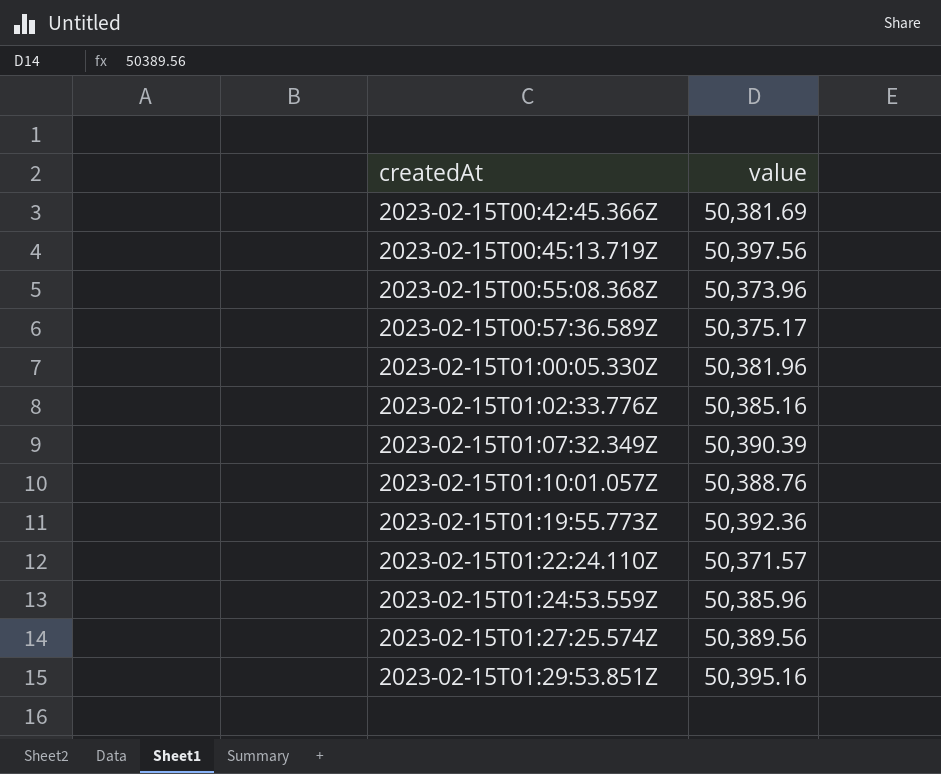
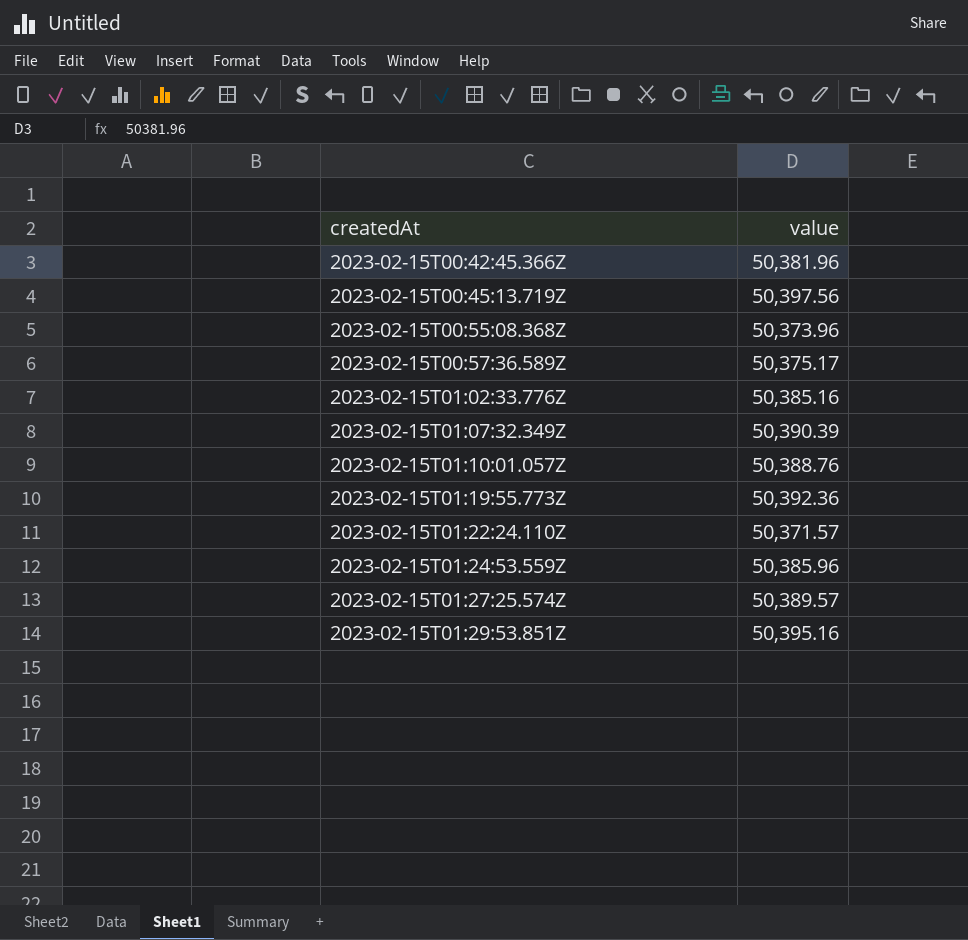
row 2023-02-15T01:00:05.330Z: 50,381.96 -> none
2023-02-15T00:42:45.366Z | value: 50,381.69 -> 50,381.96
2023-02-15T01:27:25.574Z | value: 50,389.56 -> 50,389.57

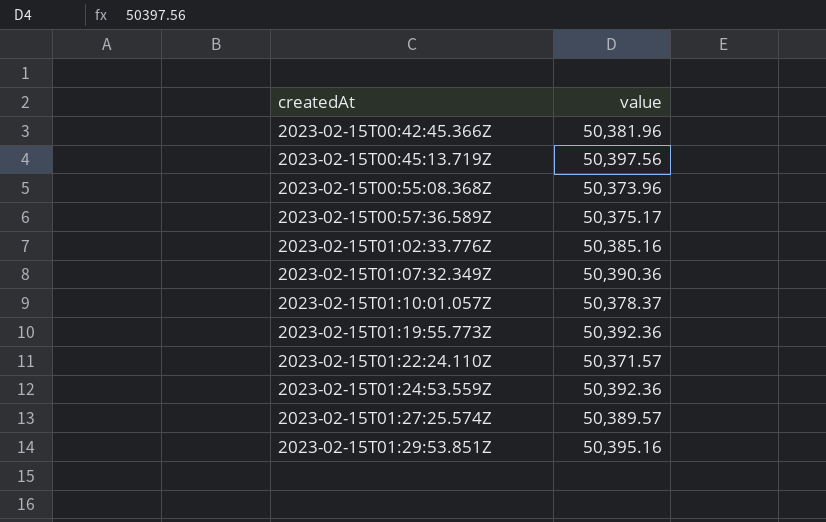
2023-02-15T01:07:32.349Z | value: 50,390.39 -> 50,390.36
2023-02-15T01:10:01.057Z | value: 50,388.76 -> 50,378.37
2023-02-15T01:24:53.559Z | value: 50,385.96 -> 50,392.36

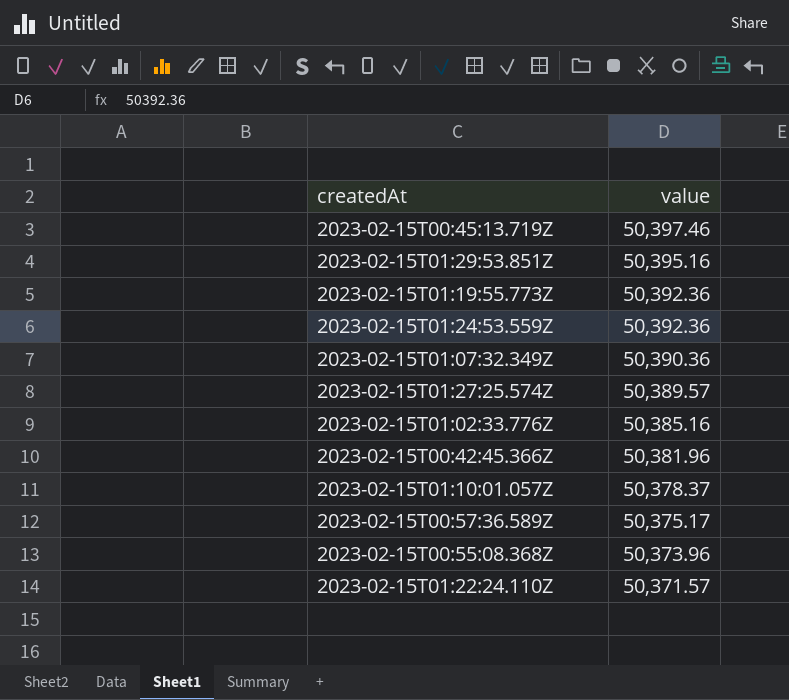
row order: createdAt ascending -> value descending
2023-02-15T00:45:13.719Z | value: 50,397.56 -> 50,397.46

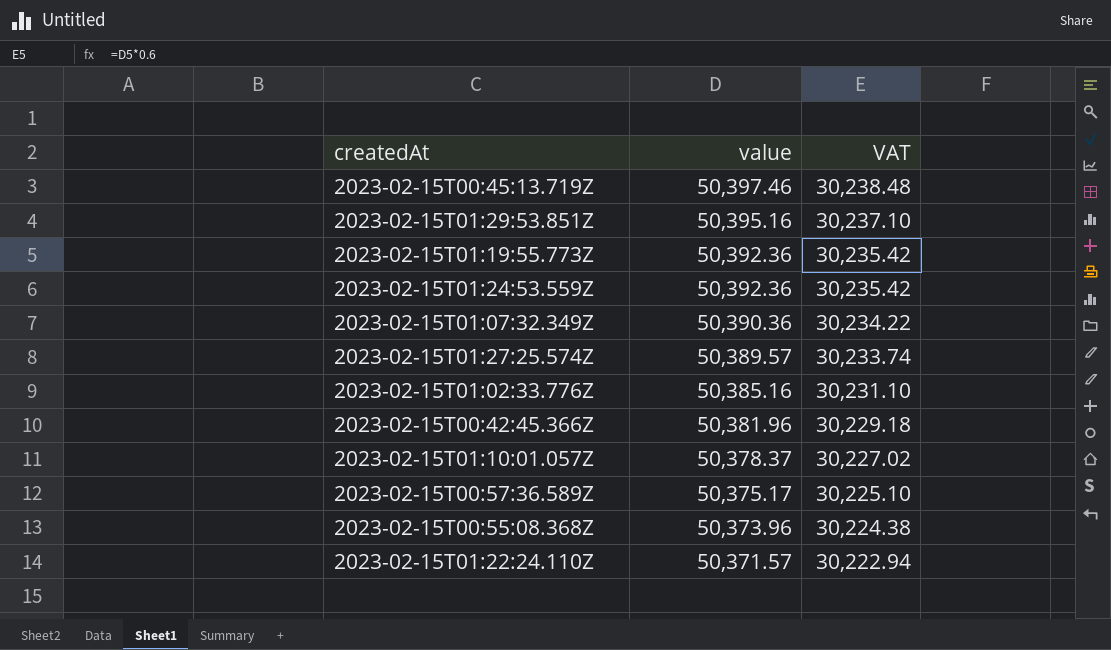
column VAT | formula: none -> [value] * 0.6

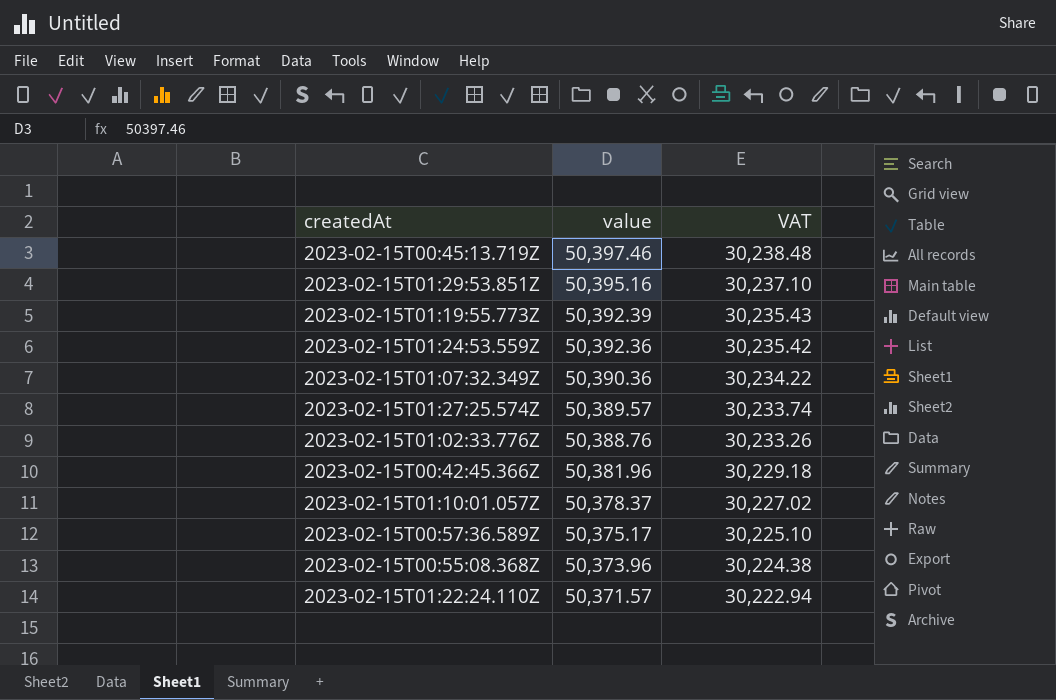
2023-02-15T01:19:55.773Z | value: 50,392.36 -> 50,392.39
2023-02-15T01:19:55.773Z | VAT: 30,235.42 -> 30,235.43
2023-02-15T01:02:33.776Z | value: 50,385.16 -> 50,388.76
2023-02-15T01:02:33.776Z | VAT: 30,231.10 -> 30,233.26

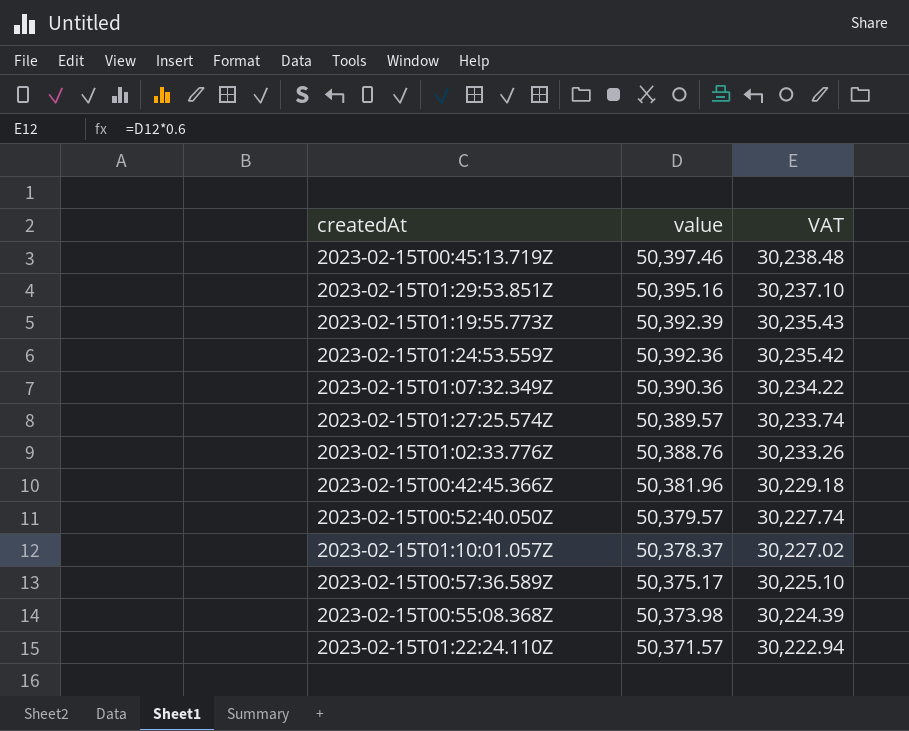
row 2023-02-15T00:52:40.050Z: none -> 50,379.57 | 30,227.74
2023-02-15T00:55:08.368Z | value: 50,373.96 -> 50,373.98
2023-02-15T00:55:08.368Z | VAT: 30,224.38 -> 30,224.39

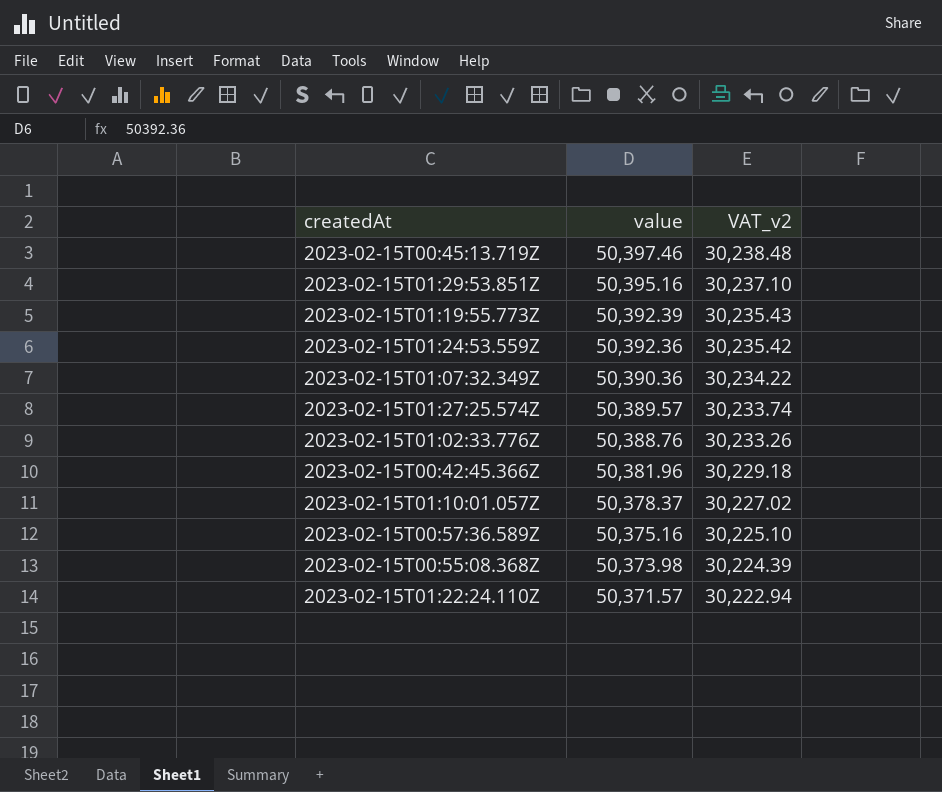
column name: VAT -> VAT_v2
row 2023-02-15T00:52:40.050Z: 50,379.57 | 30,227.74 -> none
2023-02-15T00:57:36.589Z | value: 50,375.17 -> 50,375.16

